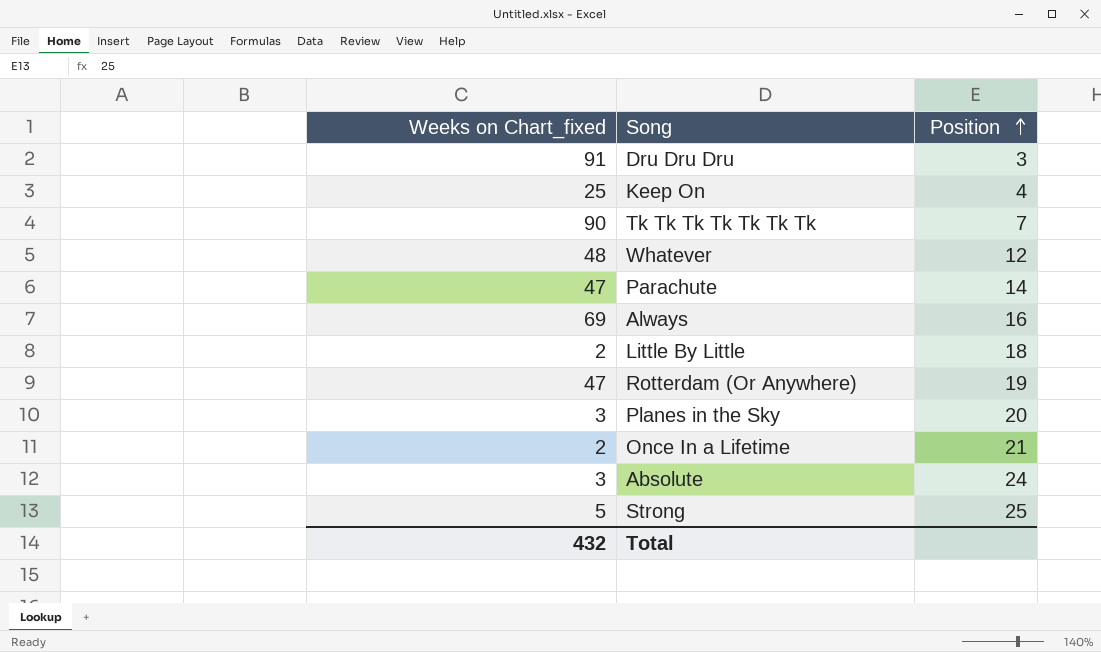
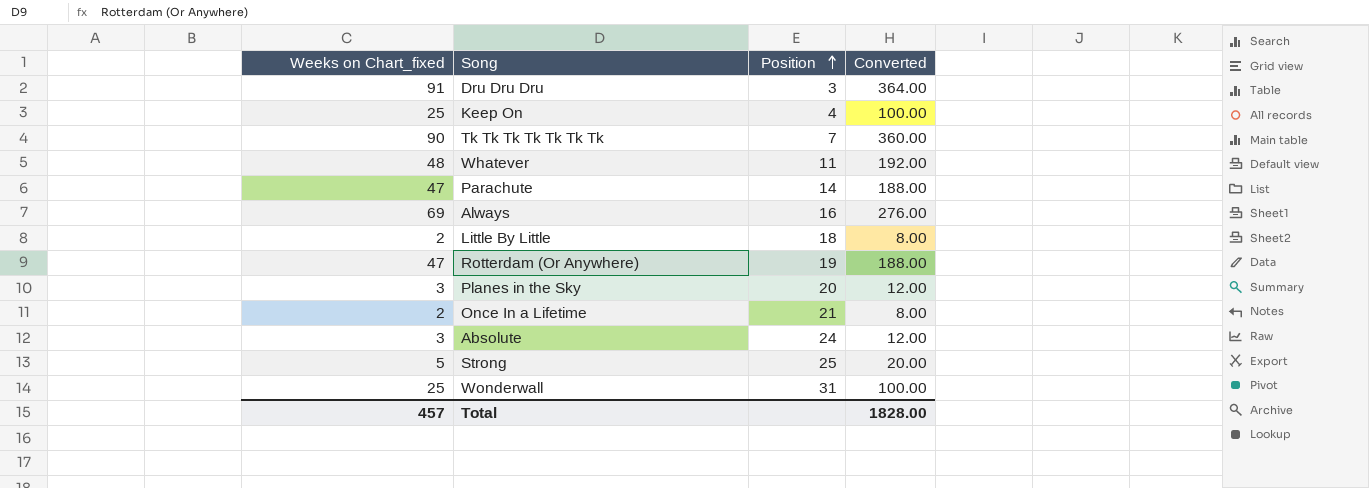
column Converted | formula: none -> [Weeks on Chart_fixed] * 4
Whatever | Position: 12 -> 11
row Wonderwall: none -> 25 | 31 | 100.00
Total | Weeks on Chart_fixed: 432 -> 457

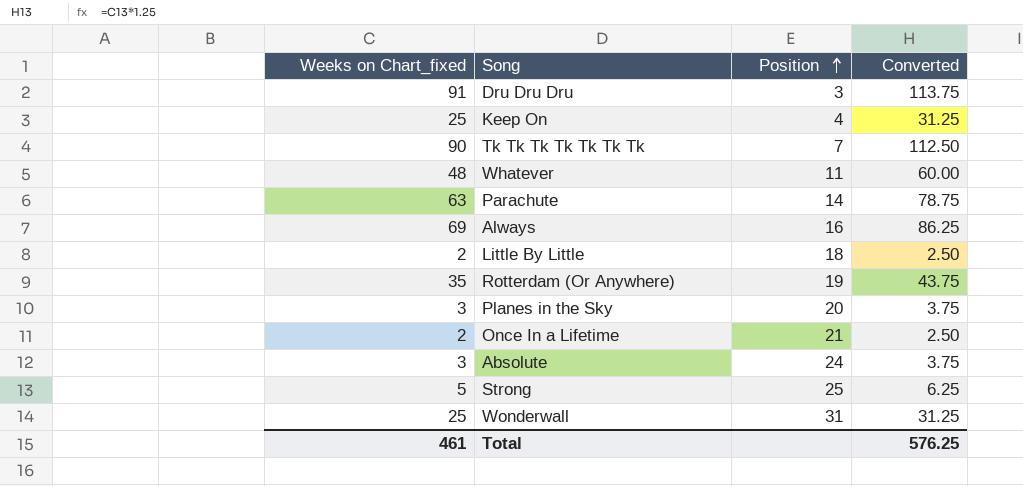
column Converted | formula: [Weeks on Chart_fixed] * 4 -> [Weeks on Chart_fixed] * 1.25
Parachute | Weeks on Chart_fixed: 47 -> 63
Rotterdam (Or Anywhere) | Weeks on Chart_fixed: 47 -> 35
Total | Weeks on Chart_fixed: 457 -> 461
Total | Converted: 1828.00 -> 576.25

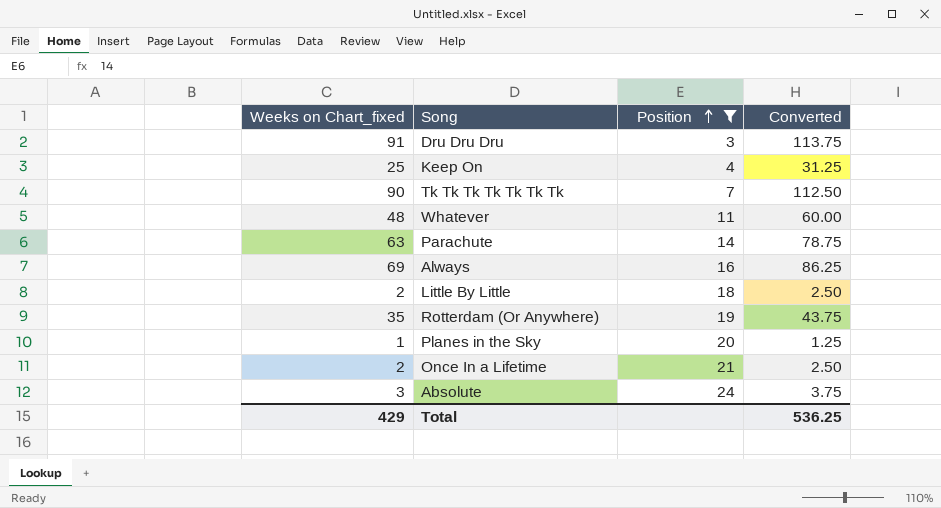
filter: none -> Position <= 24
Planes in the Sky | Weeks on Chart_fixed: 3 -> 1
Planes in the Sky | Converted: 3.75 -> 1.25
Total | Weeks on Chart_fixed: 461 -> 429
Total | Converted: 576.25 -> 536.25

